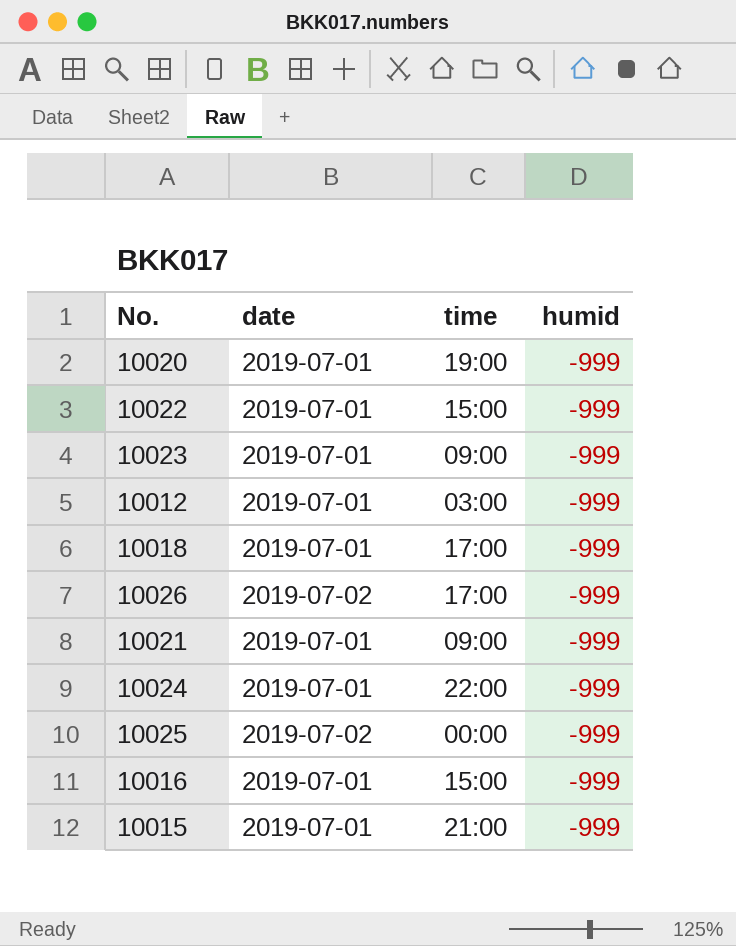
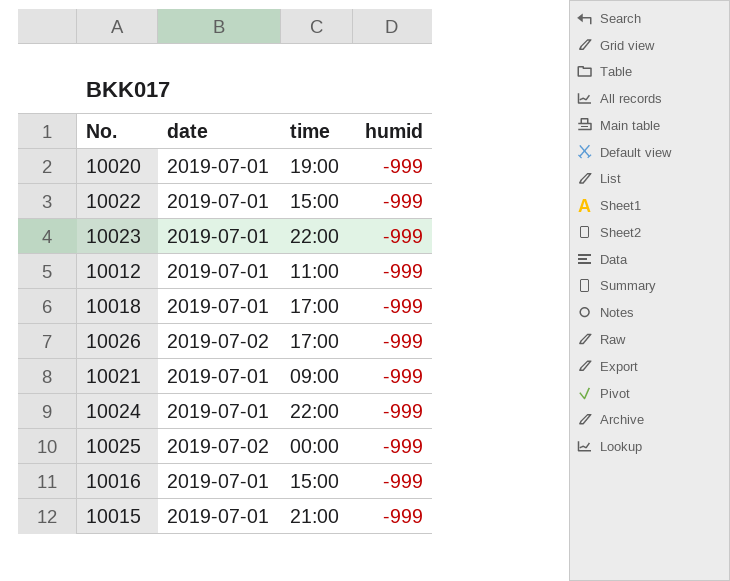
10023 | time: 09:00 -> 22:00
10012 | time: 03:00 -> 11:00

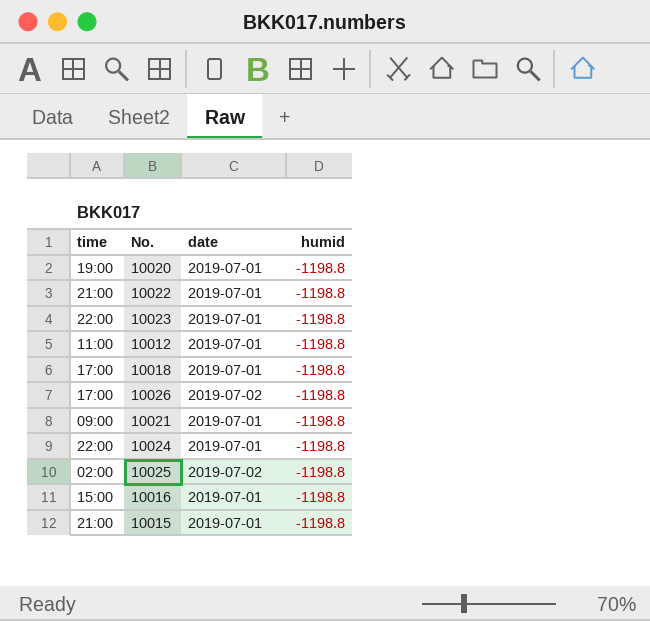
column time | position: 3 -> 1
10020 | humid: -999 -> -1198.8
10022 | time: 15:00 -> 21:00
10022 | humid: -999 -> -1198.8
10023 | humid: -999 -> -1198.8
10012 | humid: -999 -> -1198.8
10018 | humid: -999 -> -1198.8
10026 | humid: -999 -> -1198.8
10021 | humid: -999 -> -1198.8
10024 | humid: -999 -> -1198.8
10025 | time: 00:00 -> 02:00
10025 | humid: -999 -> -1198.8
10016 | humid: -999 -> -1198.8
10015 | humid: -999 -> -1198.8

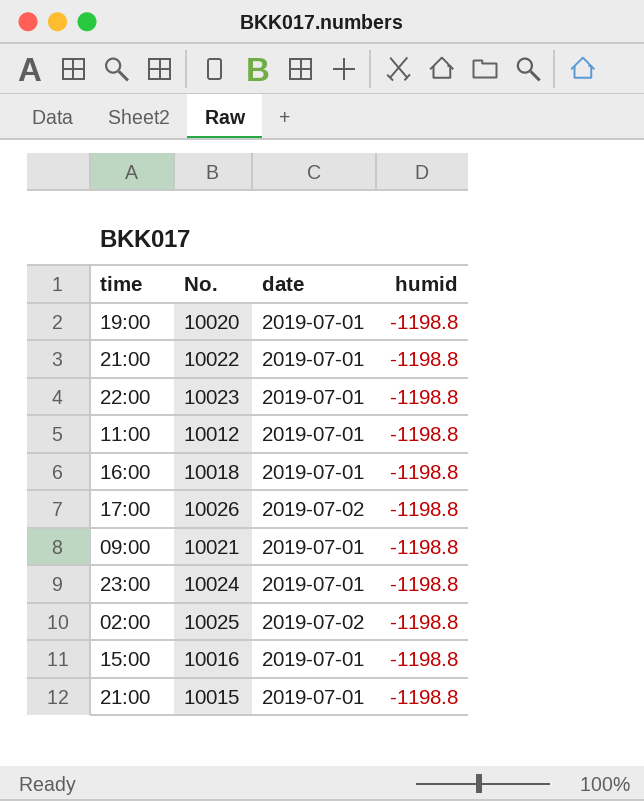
10018 | time: 17:00 -> 16:00
10024 | time: 22:00 -> 23:00

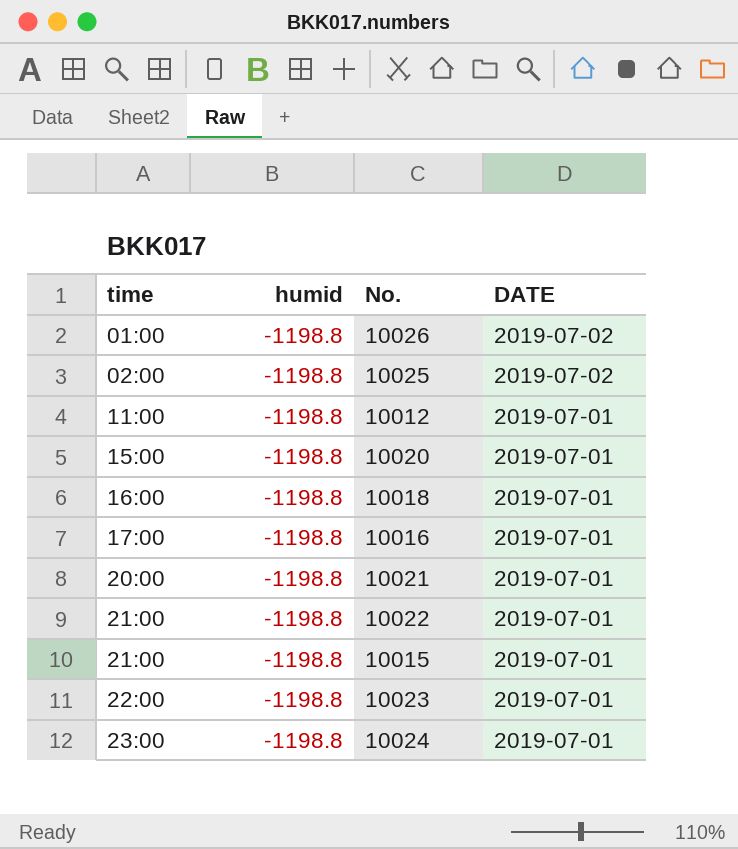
row order: none -> time ascending
column humid | position: 4 -> 2
column name: date -> DATE
10026 | time: 17:00 -> 01:00
10020 | time: 19:00 -> 15:00
10016 | time: 15:00 -> 17:00
10021 | time: 09:00 -> 20:00

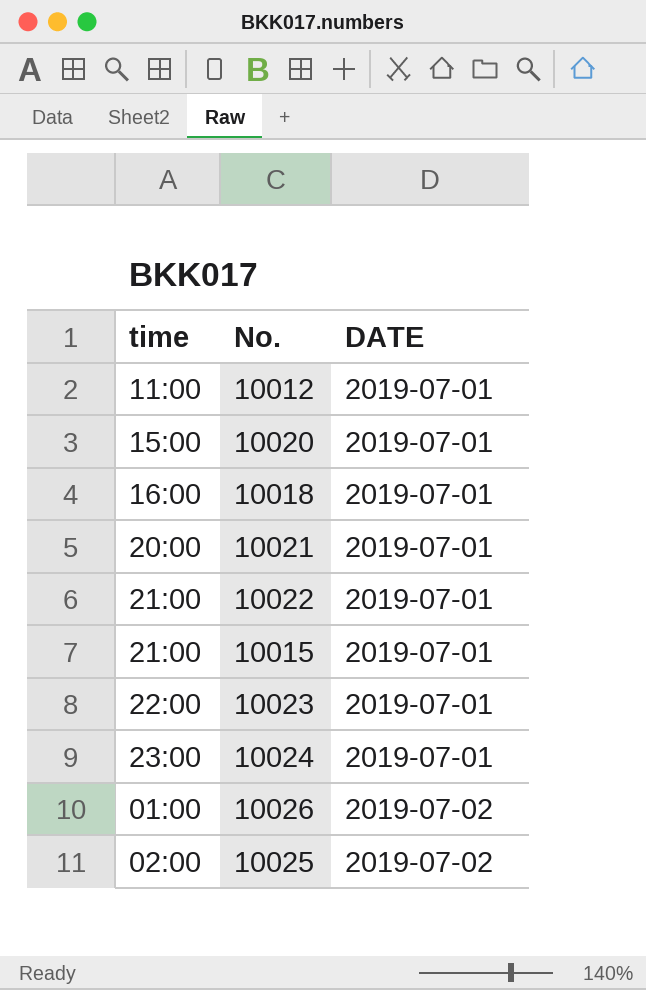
row order: time ascending -> DATE ascending
column humid | position: 2 -> none
row 10016: 17:00 | -1198.8 | 2019-07-01 -> none

